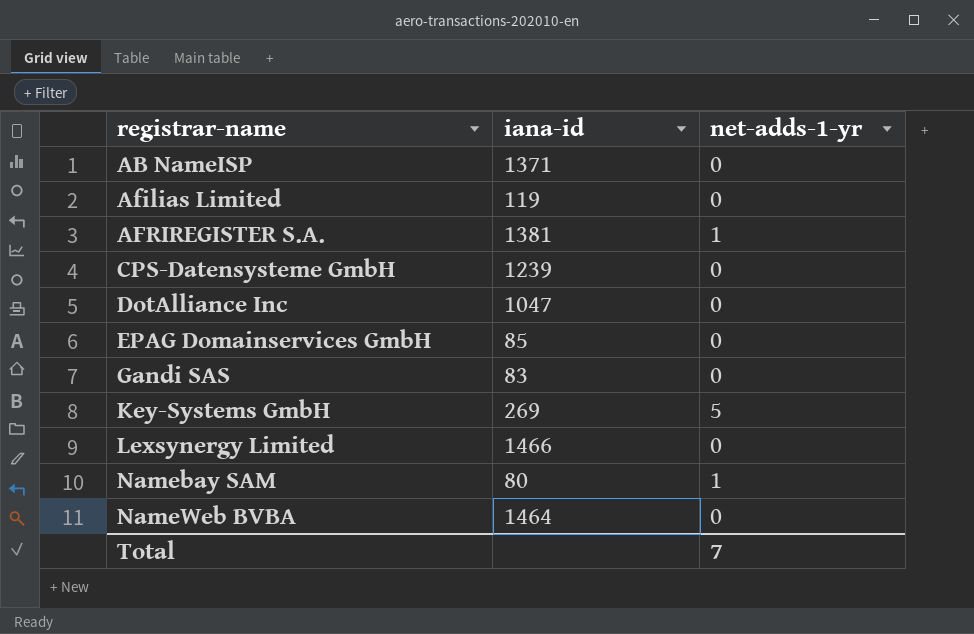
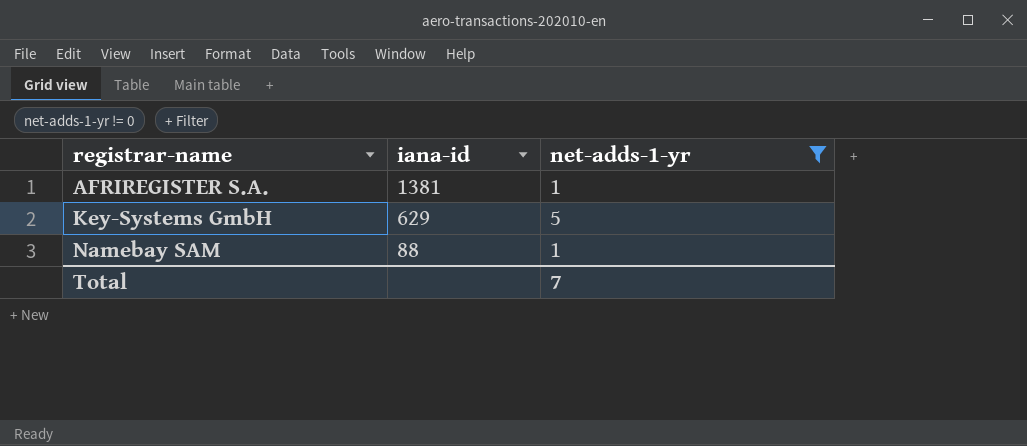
filter: none -> net-adds-1-yr != 0
Key-Systems GmbH | iana-id: 269 -> 629
Namebay SAM | iana-id: 80 -> 88

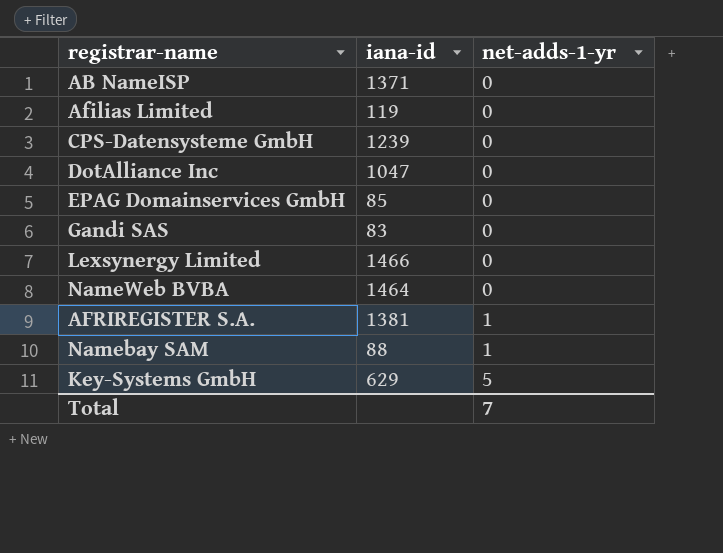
filter: net-adds-1-yr != 0 -> none
row order: registrar-name ascending -> net-adds-1-yr ascending

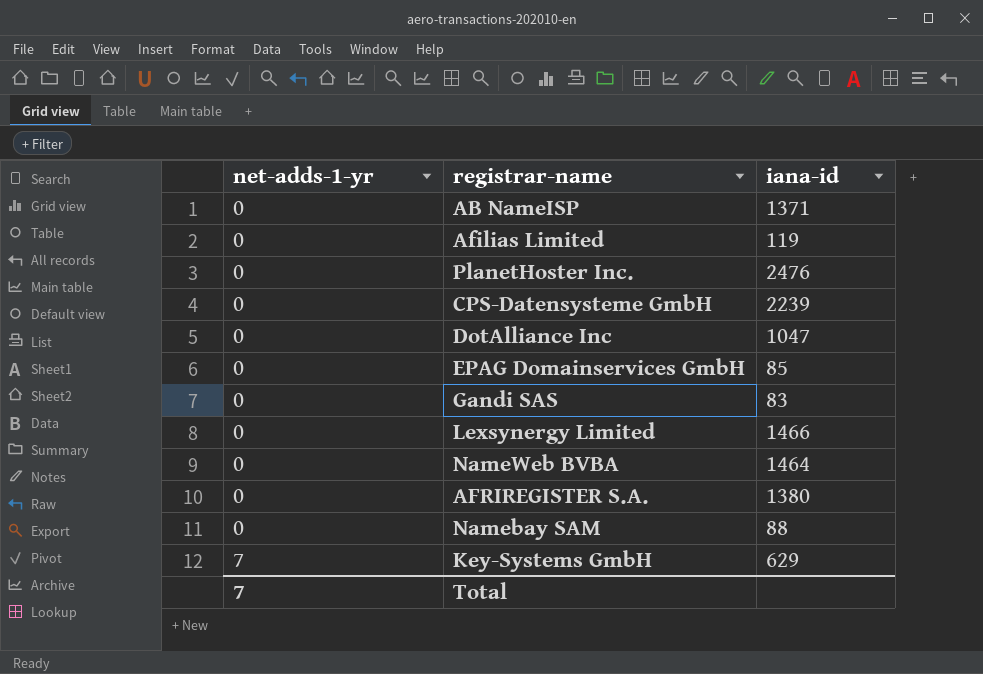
column net-adds-1-yr | position: 3 -> 1
row PlanetHoster Inc.: none -> 0 | 2476
CPS-Datensysteme GmbH | iana-id: 1239 -> 2239
AFRIREGISTER S.A. | net-adds-1-yr: 1 -> 0
AFRIREGISTER S.A. | iana-id: 1381 -> 1380
Namebay SAM | net-adds-1-yr: 1 -> 0
Key-Systems GmbH | net-adds-1-yr: 5 -> 7

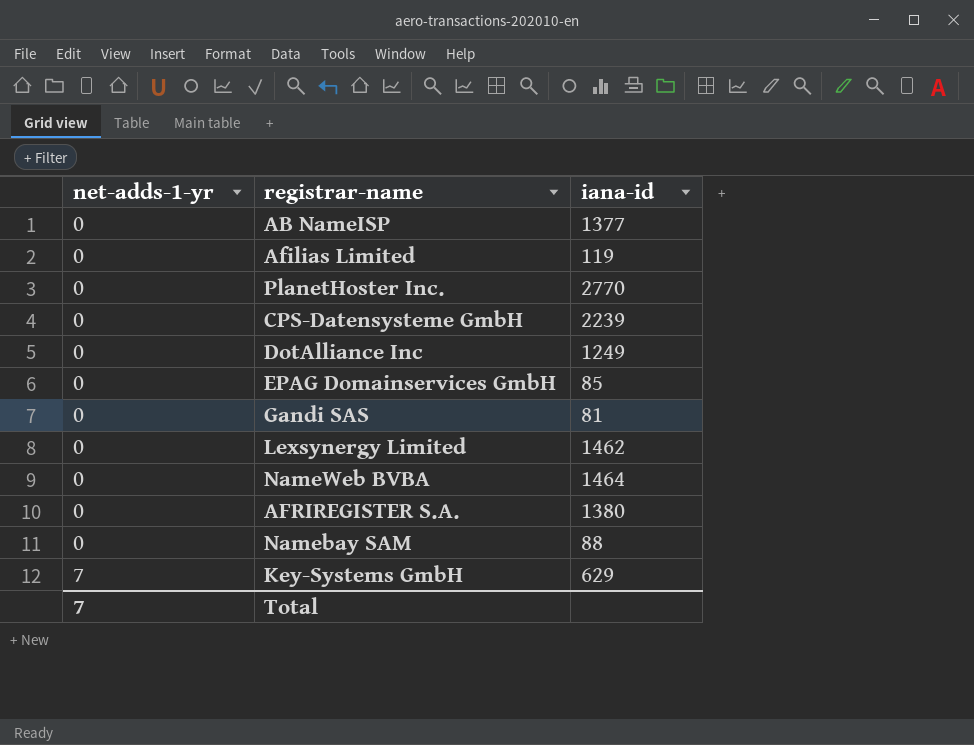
AB NameISP | iana-id: 1371 -> 1377
PlanetHoster Inc. | iana-id: 2476 -> 2770
DotAlliance Inc | iana-id: 1047 -> 1249
Gandi SAS | iana-id: 83 -> 81
Lexsynergy Limited | iana-id: 1466 -> 1462

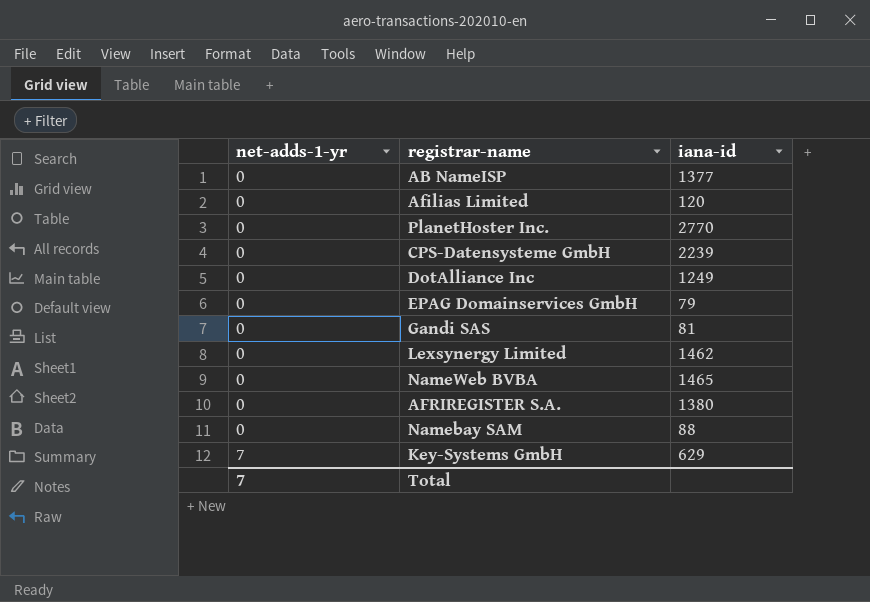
Afilias Limited | iana-id: 119 -> 120
EPAG Domainservices GmbH | iana-id: 85 -> 79
NameWeb BVBA | iana-id: 1464 -> 1465

